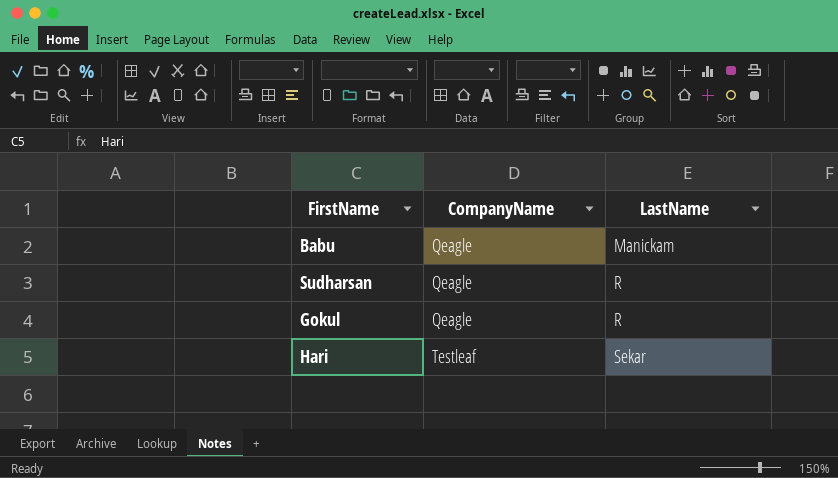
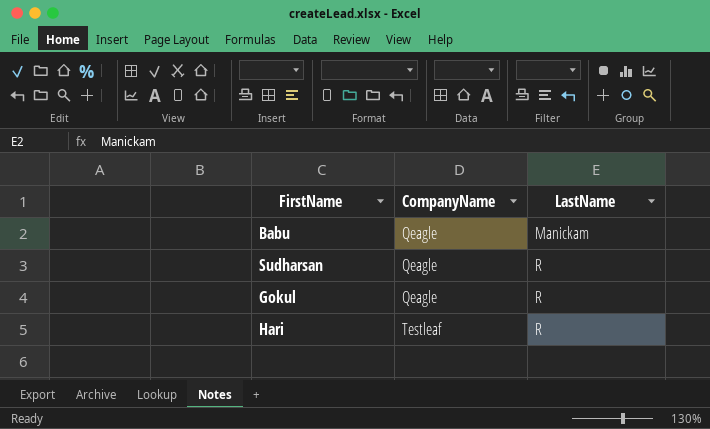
Hari | LastName: Sekar -> R

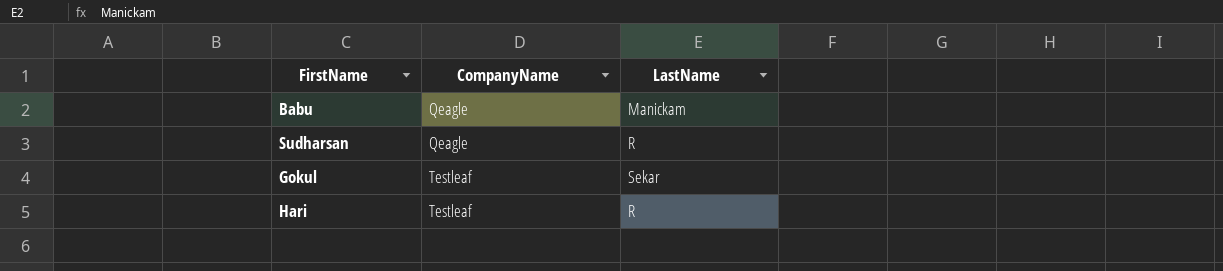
Gokul | CompanyName: Qeagle -> Testleaf
Gokul | LastName: R -> Sekar

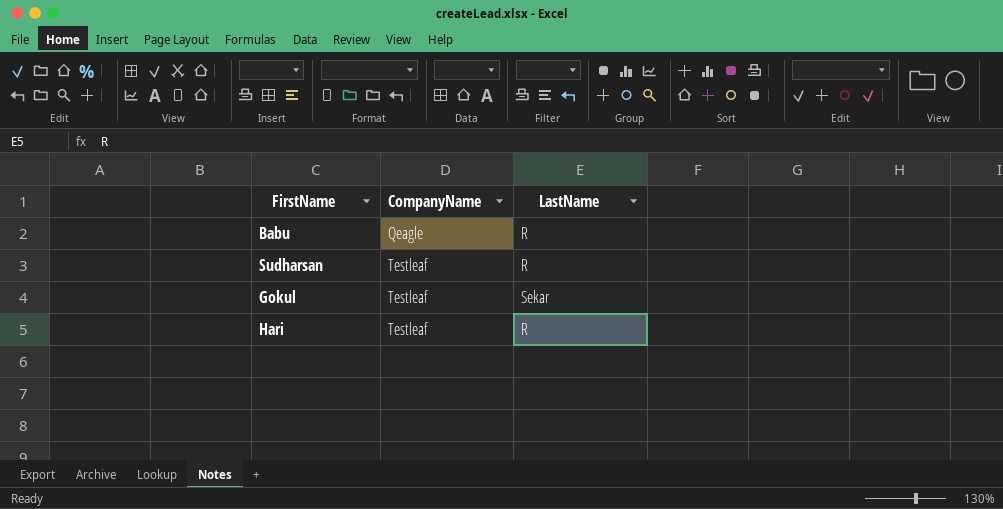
Babu | LastName: Manickam -> R
Sudharsan | CompanyName: Qeagle -> Testleaf

